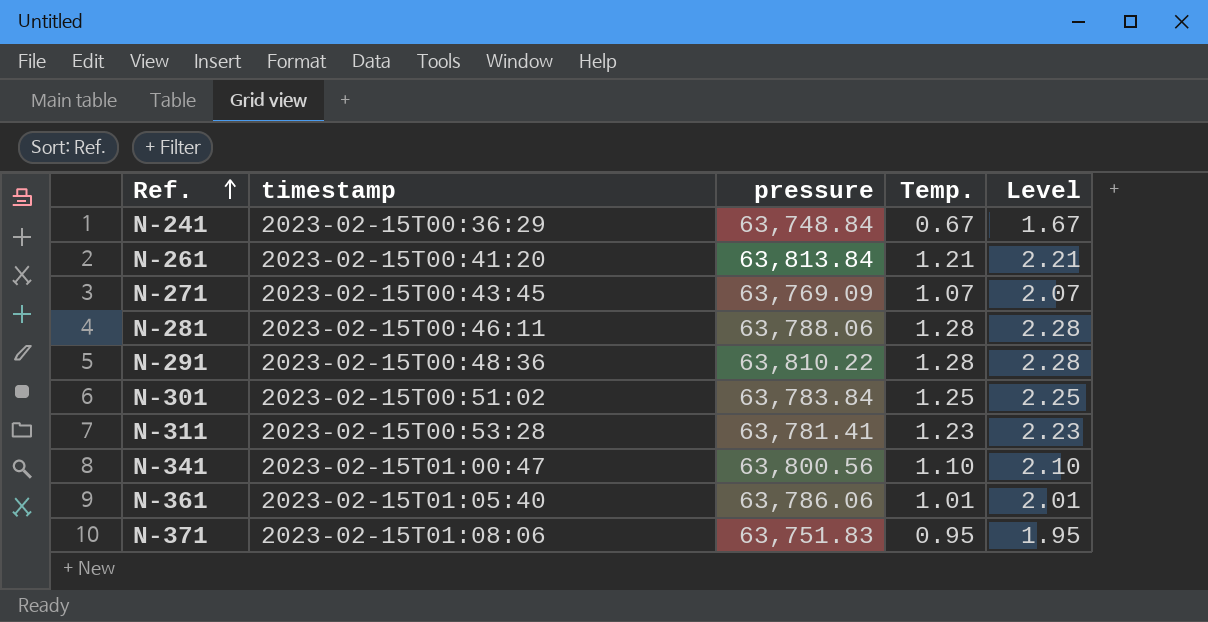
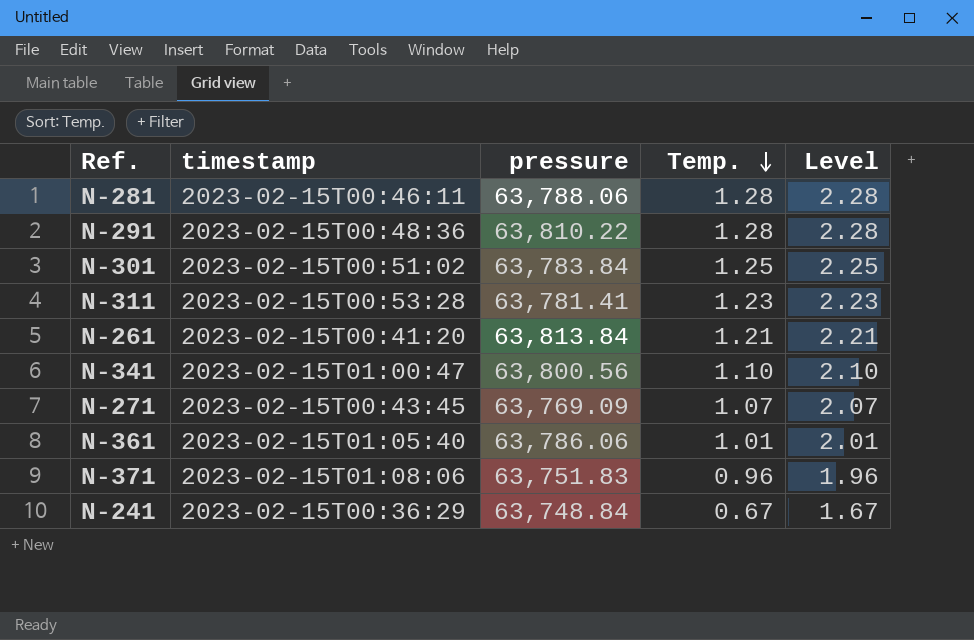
row order: Ref. ascending -> Temp. descending
N-371 | Temp.: 0.95 -> 0.96
N-371 | Level: 1.95 -> 1.96

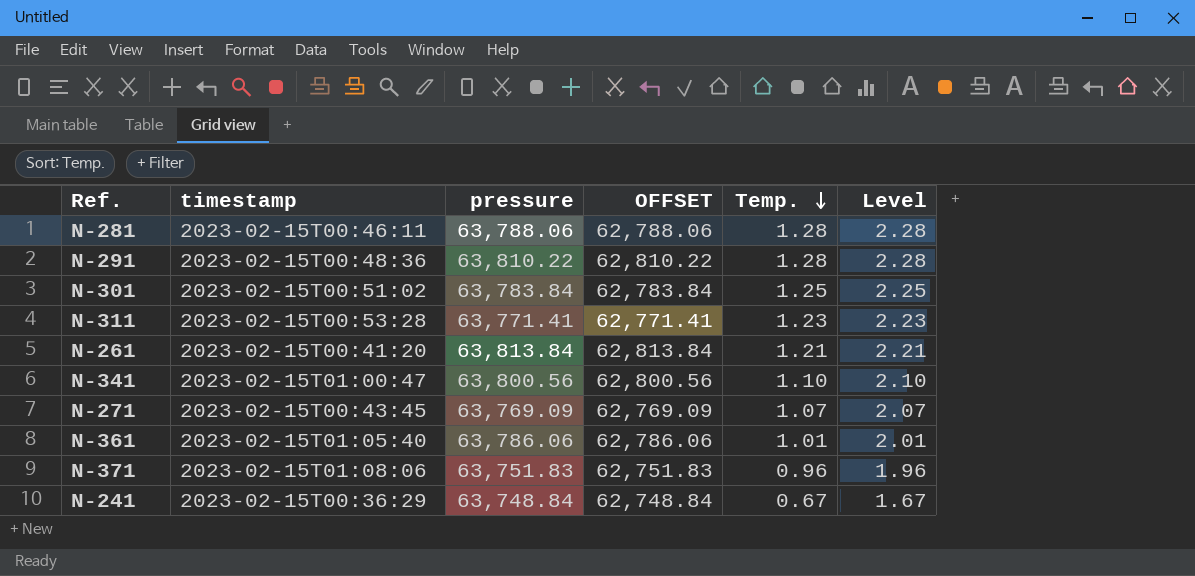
column OFFSET | formula: none -> [pressure] - 1000
N-311 | pressure: 63,781.41 -> 63,771.41

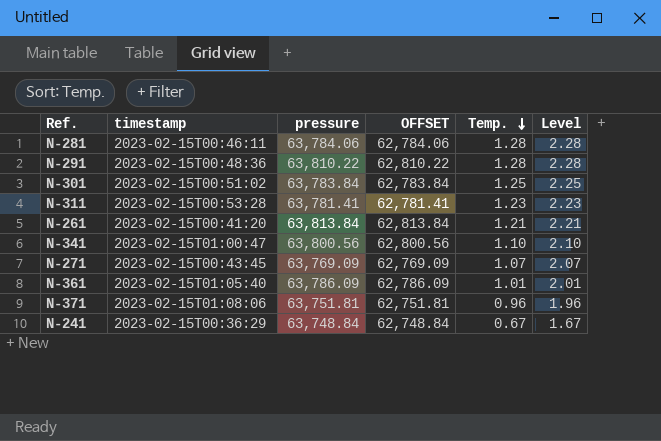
N-281 | pressure: 63,788.06 -> 63,784.06
N-281 | OFFSET: 62,788.06 -> 62,784.06
N-311 | pressure: 63,771.41 -> 63,781.41
N-311 | OFFSET: 62,771.41 -> 62,781.41
N-361 | pressure: 63,786.06 -> 63,786.09
N-361 | OFFSET: 62,786.06 -> 62,786.09
N-371 | pressure: 63,751.83 -> 63,751.81
N-371 | OFFSET: 62,751.83 -> 62,751.81

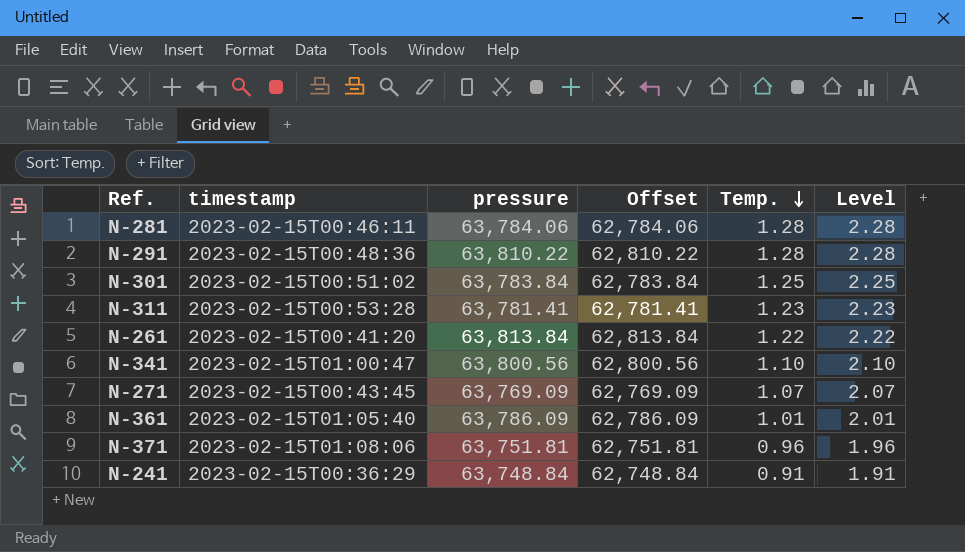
column name: OFFSET -> Offset
N-261 | Temp.: 1.21 -> 1.22
N-261 | Level: 2.21 -> 2.22
N-241 | Temp.: 0.67 -> 0.91
N-241 | Level: 1.67 -> 1.91

